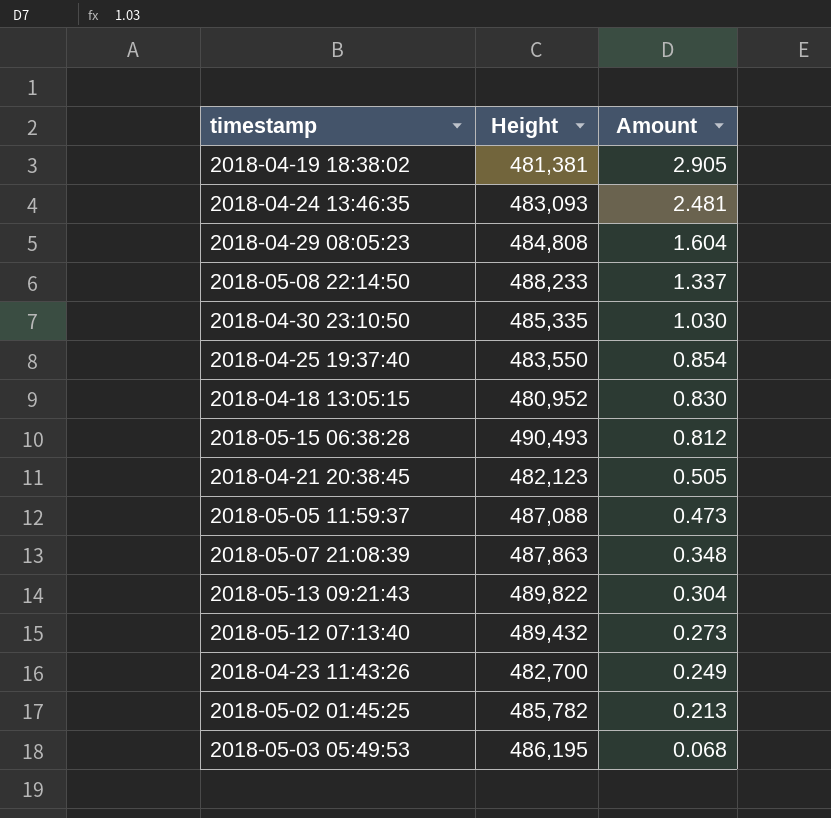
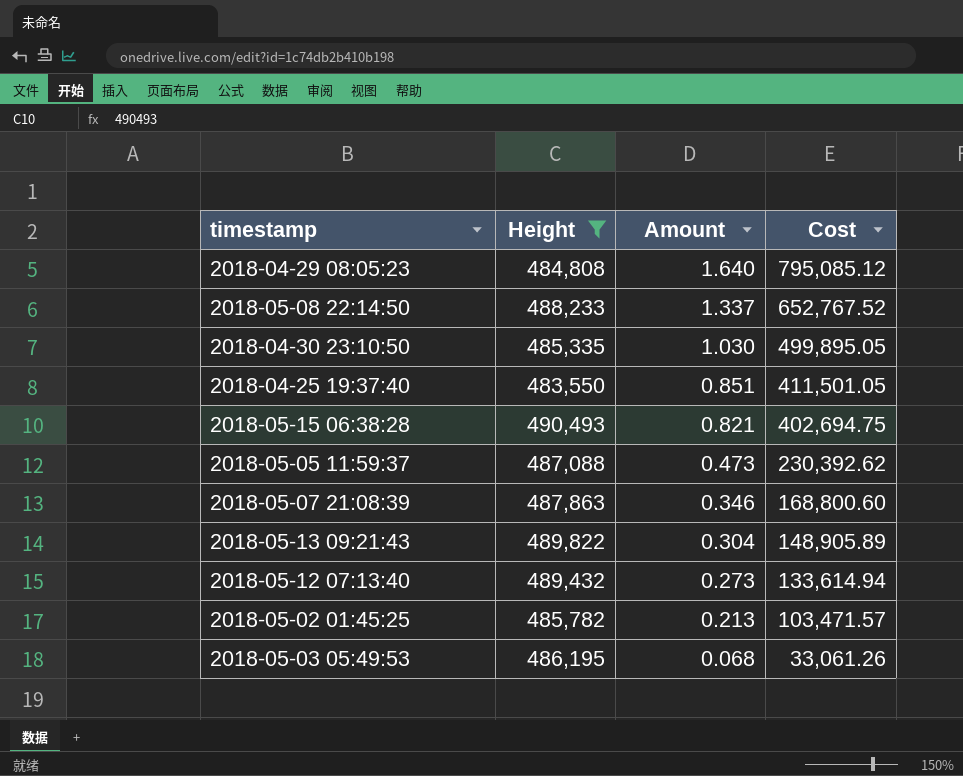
filter: none -> Height >= 483,550
column Cost | formula: none -> [Height] * [Amount]
2018-04-29 08:05:23 | Amount: 1.604 -> 1.640
2018-04-25 19:37:40 | Amount: 0.854 -> 0.851
2018-05-15 06:38:28 | Amount: 0.812 -> 0.821
2018-05-07 21:08:39 | Amount: 0.348 -> 0.346

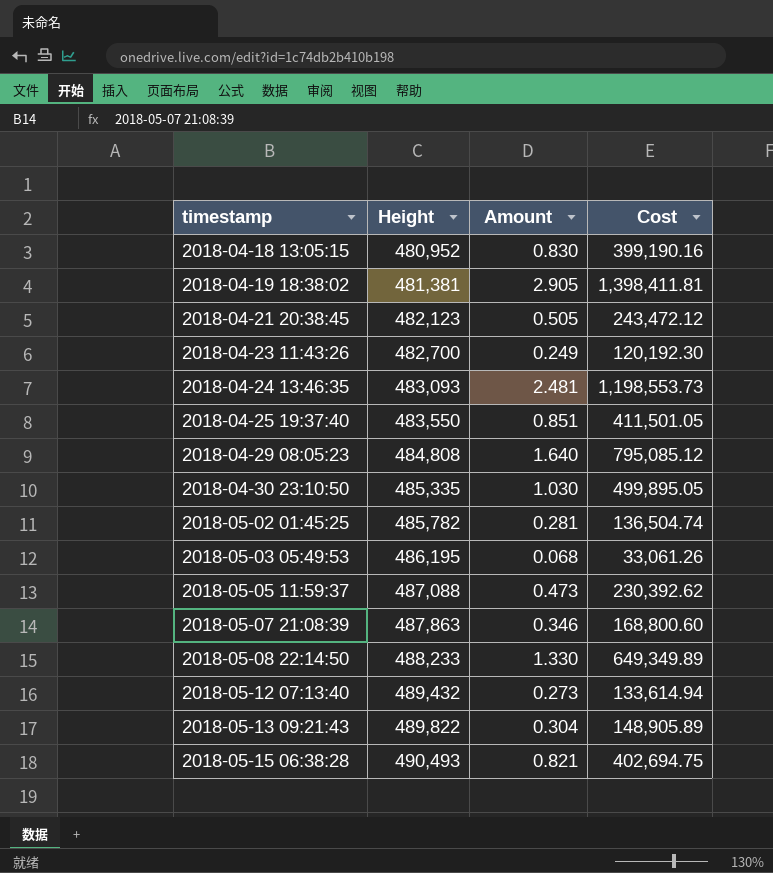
filter: Height >= 483,550 -> none
row order: Amount descending -> timestamp ascending
2018-05-02 01:45:25 | Amount: 0.213 -> 0.281
2018-05-02 01:45:25 | Cost: 103,471.57 -> 136,504.74
2018-05-08 22:14:50 | Amount: 1.337 -> 1.330
2018-05-08 22:14:50 | Cost: 652,767.52 -> 649,349.89

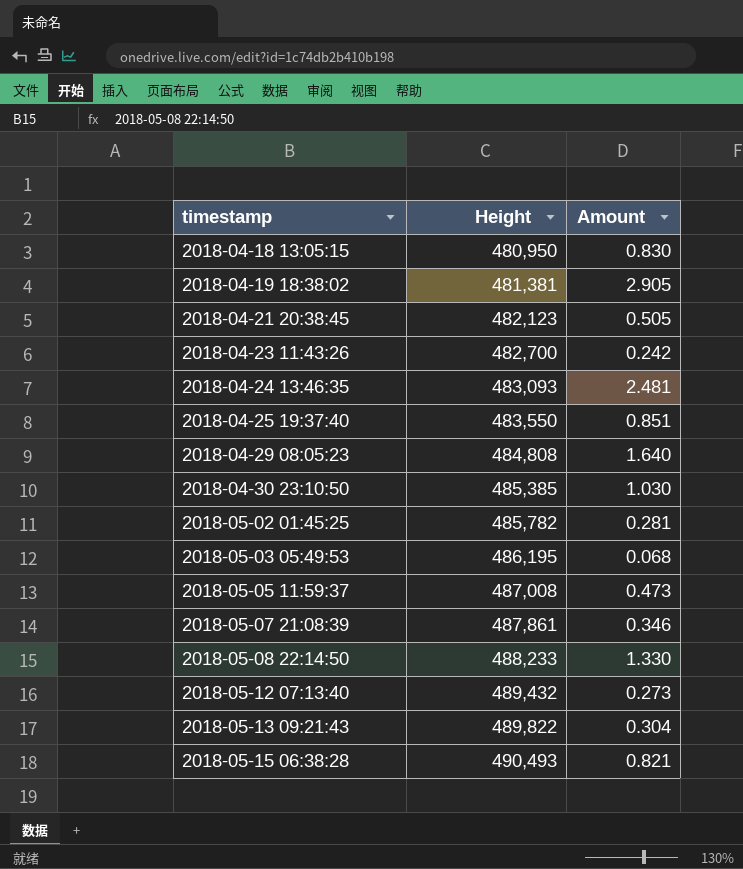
column Cost | formula: [Height] * [Amount] -> none
2018-04-18 13:05:15 | Height: 480,952 -> 480,950
2018-04-23 11:43:26 | Amount: 0.249 -> 0.242
2018-04-30 23:10:50 | Height: 485,335 -> 485,385
2018-05-05 11:59:37 | Height: 487,088 -> 487,008
2018-05-07 21:08:39 | Height: 487,863 -> 487,861

